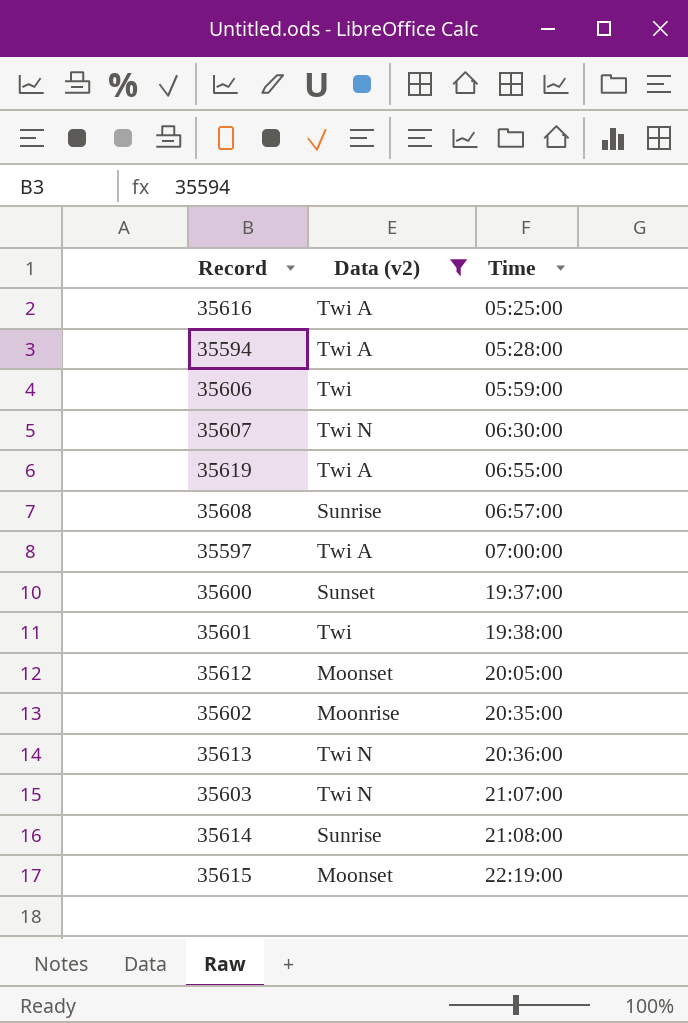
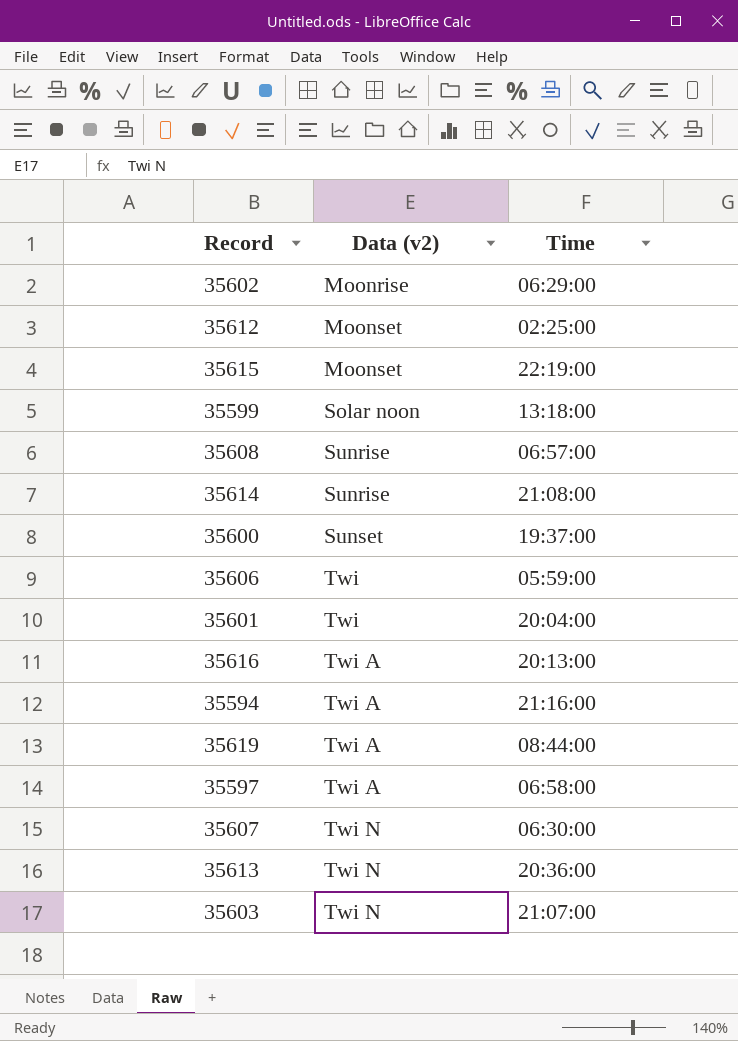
filter: Data (v2) != Solar noon -> none
row order: Time ascending -> Data (v2) ascending
35602 | Time: 20:35:00 -> 06:29:00
35612 | Time: 20:05:00 -> 02:25:00
35601 | Time: 19:38:00 -> 20:04:00
35616 | Time: 05:25:00 -> 20:13:00
35594 | Time: 05:28:00 -> 21:16:00
35619 | Time: 06:55:00 -> 08:44:00
35597 | Time: 07:00:00 -> 06:58:00

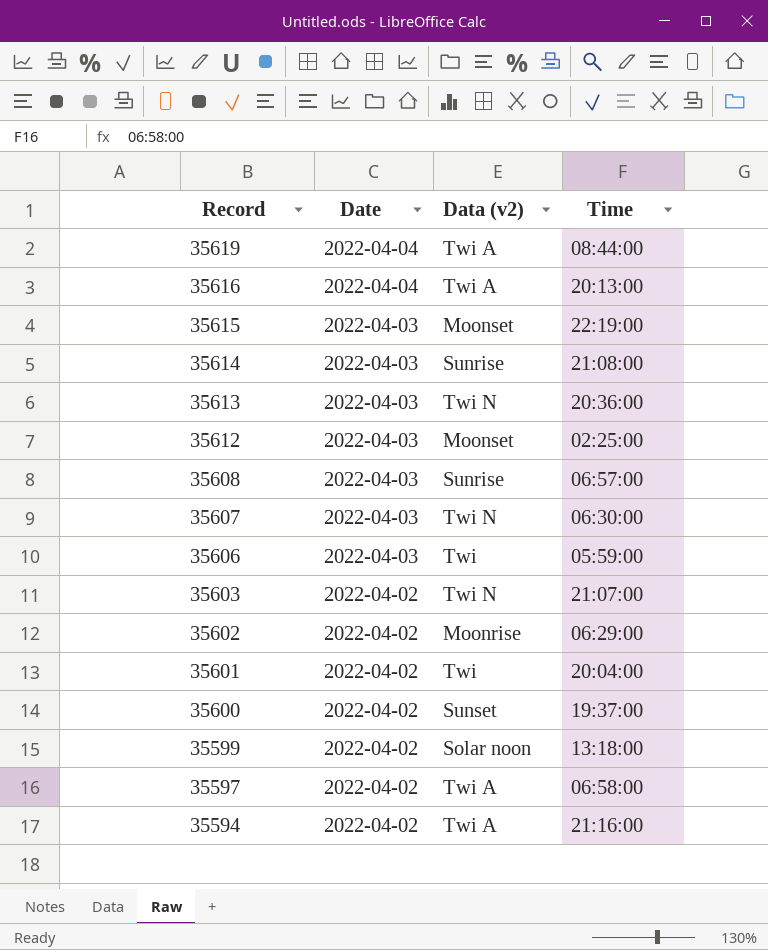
row order: Data (v2) ascending -> Record descending
column Date | position: none -> 2

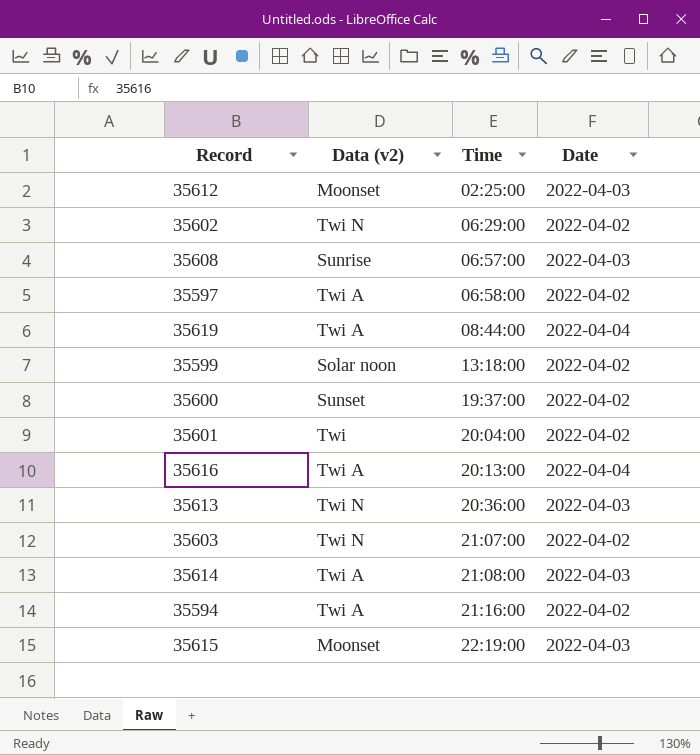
row order: Record descending -> Time ascending
column Date | position: 2 -> 4
row 35607: 2022-04-03 | Twi N | 06:30:00 -> none
row 35606: 2022-04-03 | Twi | 05:59:00 -> none
35602 | Data (v2): Moonrise -> Twi N
35614 | Data (v2): Sunrise -> Twi A

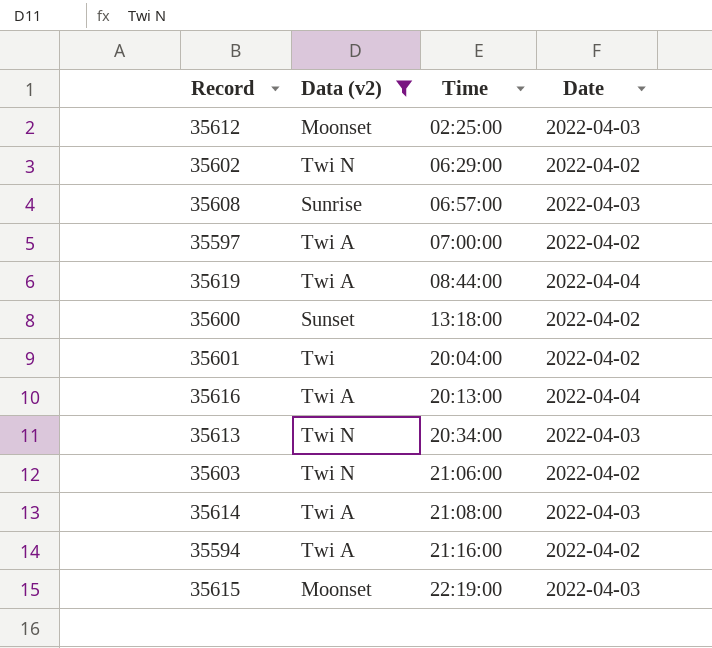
filter: none -> Data (v2) != Solar noon
35597 | Time: 06:58:00 -> 07:00:00
35600 | Time: 19:37:00 -> 13:18:00
35613 | Time: 20:36:00 -> 20:34:00
35603 | Time: 21:07:00 -> 21:06:00

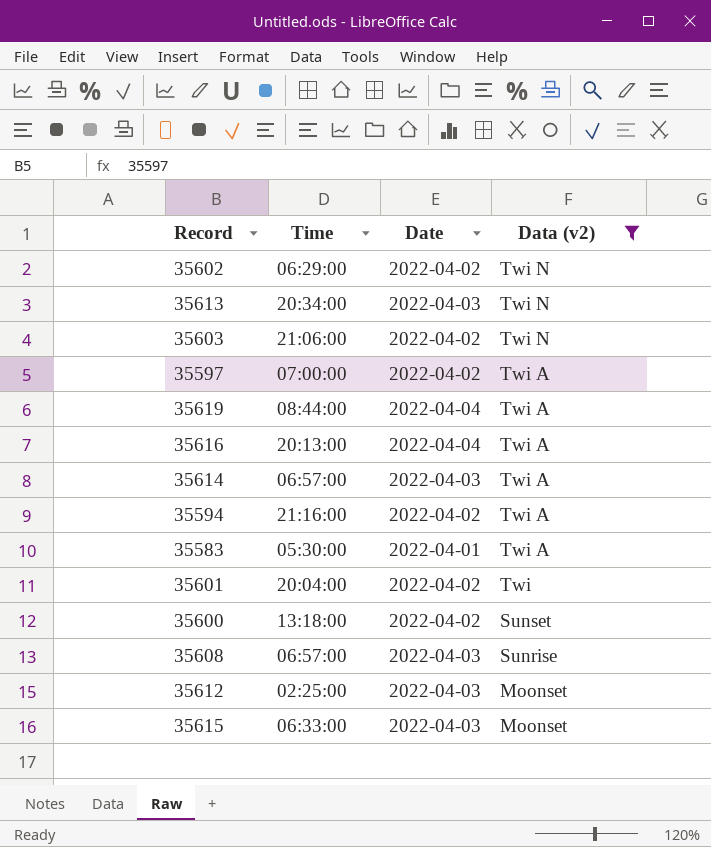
row order: Time ascending -> Data (v2) descending
column Data (v2) | position: 2 -> 4
35614 | Time: 21:08:00 -> 06:57:00
row 35583: none -> 05:30:00 | 2022-04-01 | Twi A
35615 | Time: 22:19:00 -> 06:33:00

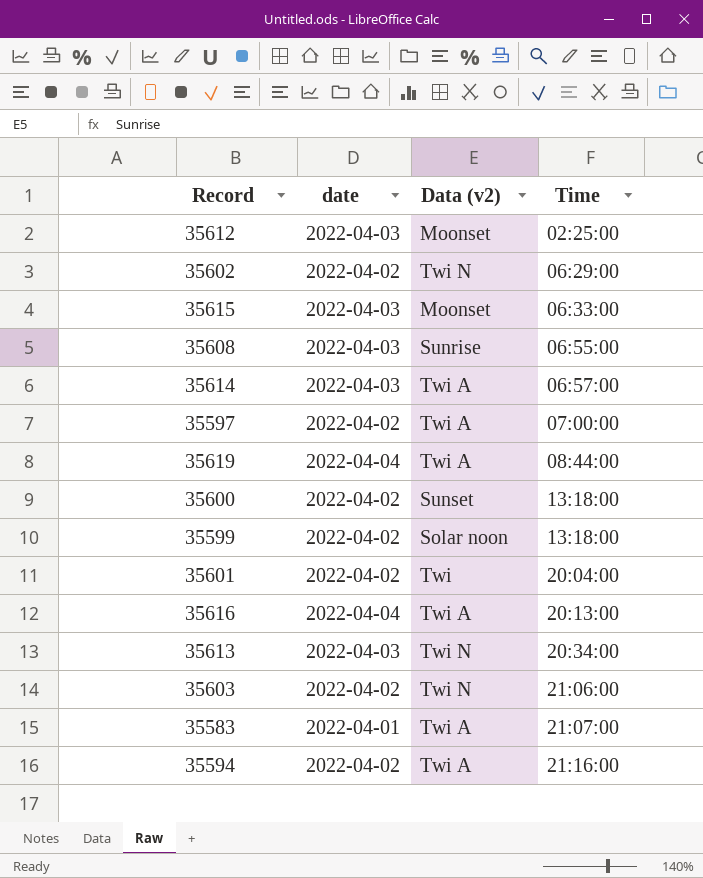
filter: Data (v2) != Solar noon -> none
row order: Data (v2) descending -> Time ascending
column name: Date -> date
column Time | position: 2 -> 4
35608 | Time: 06:57:00 -> 06:55:00
35583 | Time: 05:30:00 -> 21:07:00

